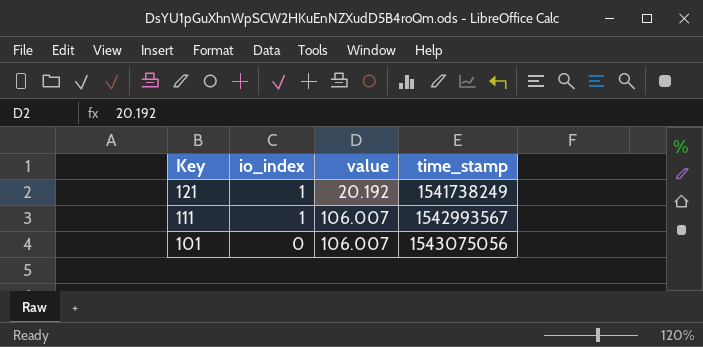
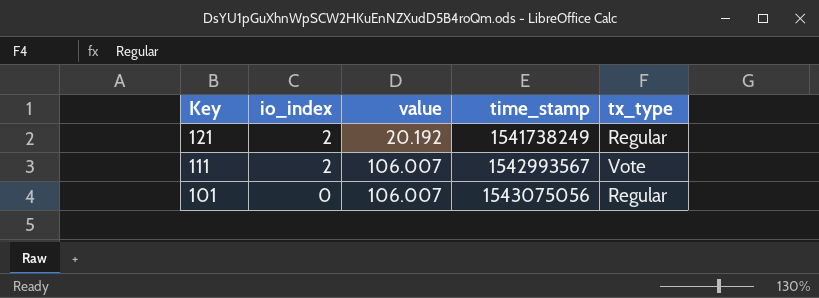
column tx_type | position: none -> 5
121 | io_index: 1 -> 2
111 | io_index: 1 -> 2

